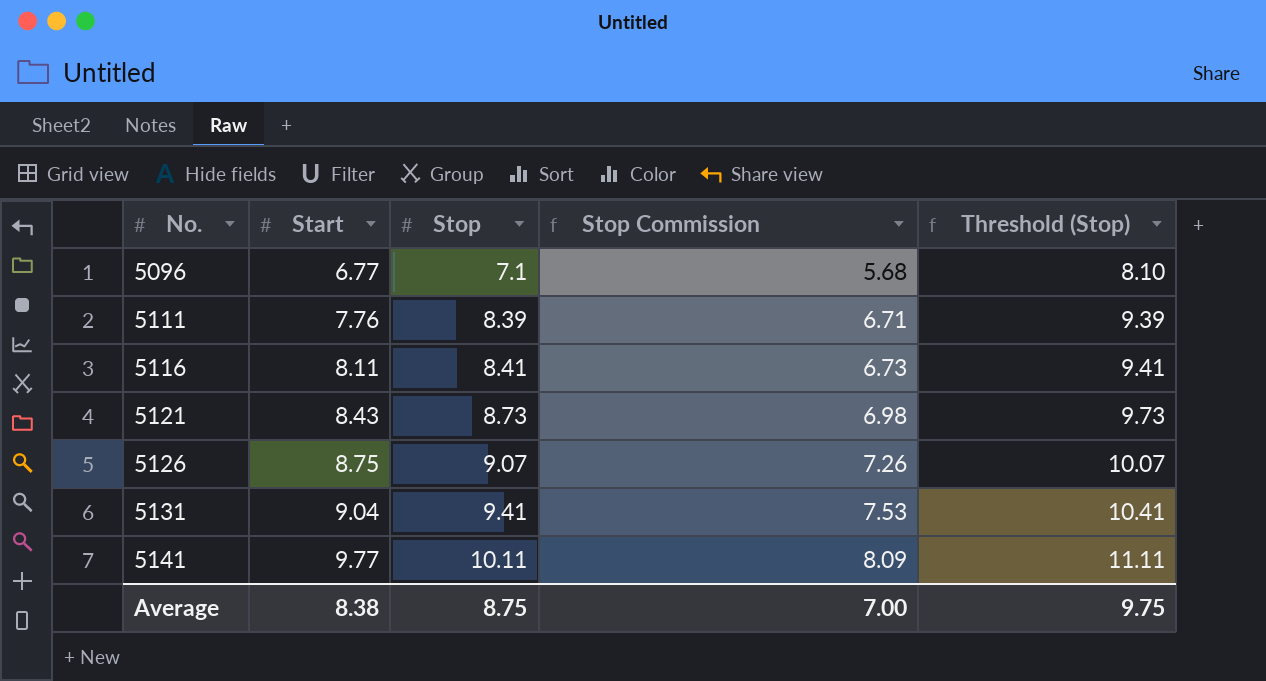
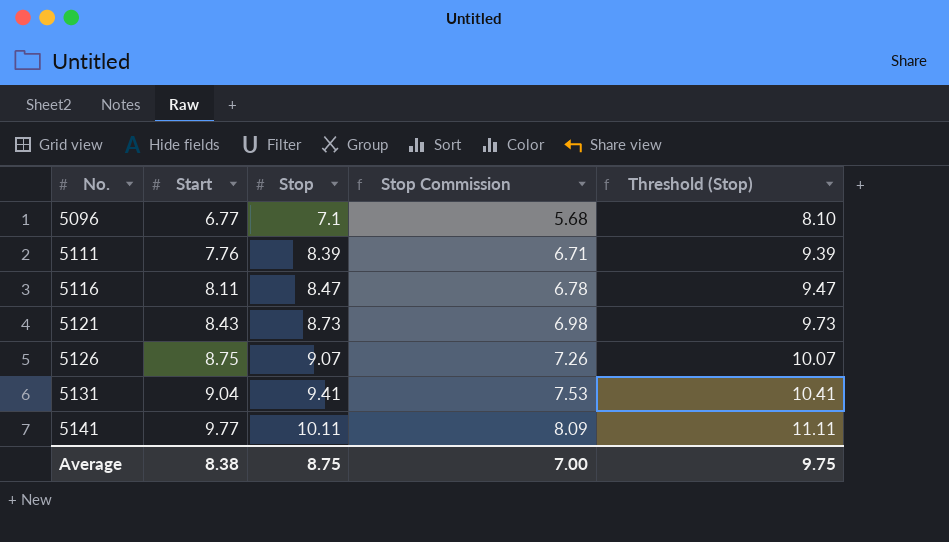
5116 | Stop: 8.41 -> 8.47
5116 | Stop Commission: 6.73 -> 6.78
5116 | Threshold (Stop): 9.41 -> 9.47

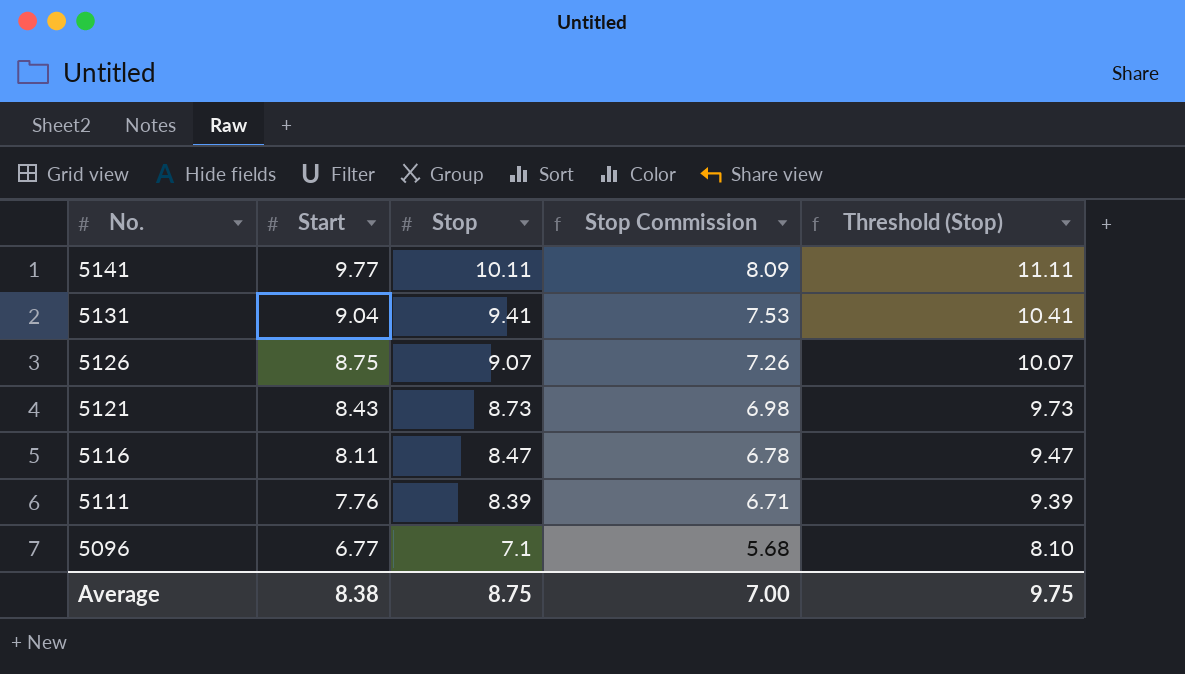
row order: No. ascending -> No. descending

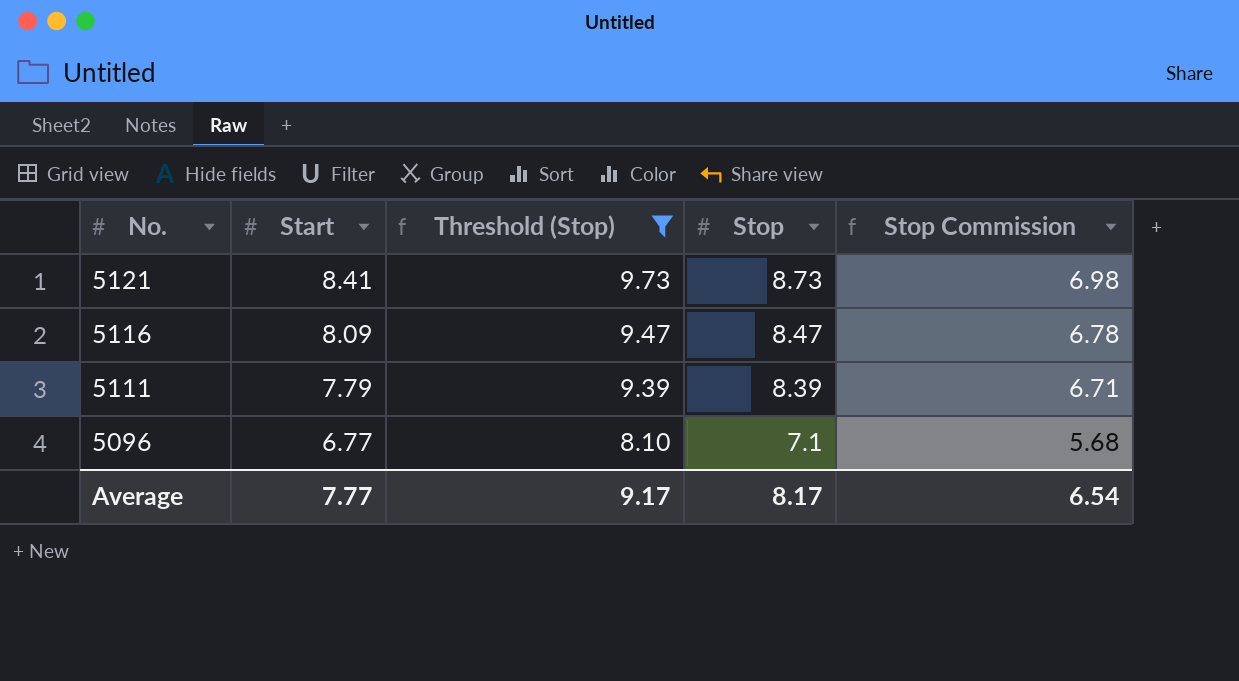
filter: none -> Threshold (Stop) <= 9.73
column Threshold (Stop) | position: 5 -> 3
5121 | Start: 8.43 -> 8.41
5116 | Start: 8.11 -> 8.09
5111 | Start: 7.76 -> 7.79
Average | Start: 8.38 -> 7.77
Average | Threshold (Stop): 9.75 -> 9.17
Average | Stop: 8.75 -> 8.17
Average | Stop Commission: 7.00 -> 6.54

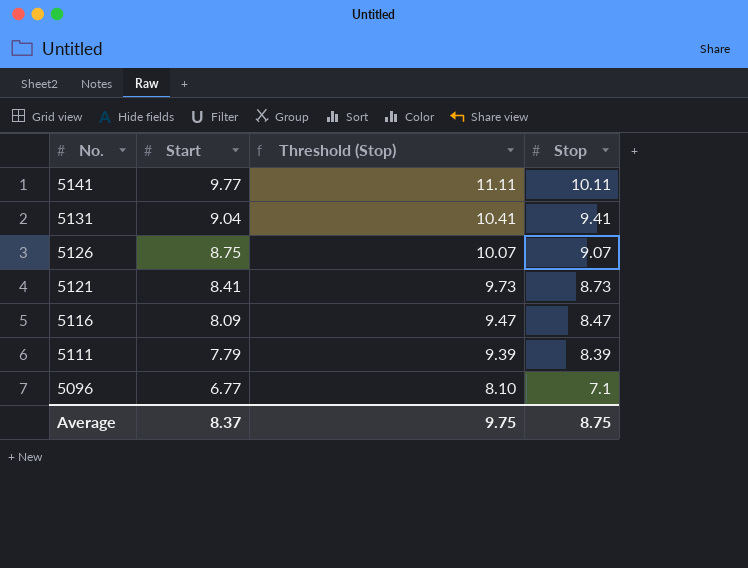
filter: Threshold (Stop) <= 9.73 -> none
column Stop Commission | formula: [Stop] * 0.8 -> none
Average | Start: 7.77 -> 8.37
Average | Threshold (Stop): 9.17 -> 9.75
Average | Stop: 8.17 -> 8.75

